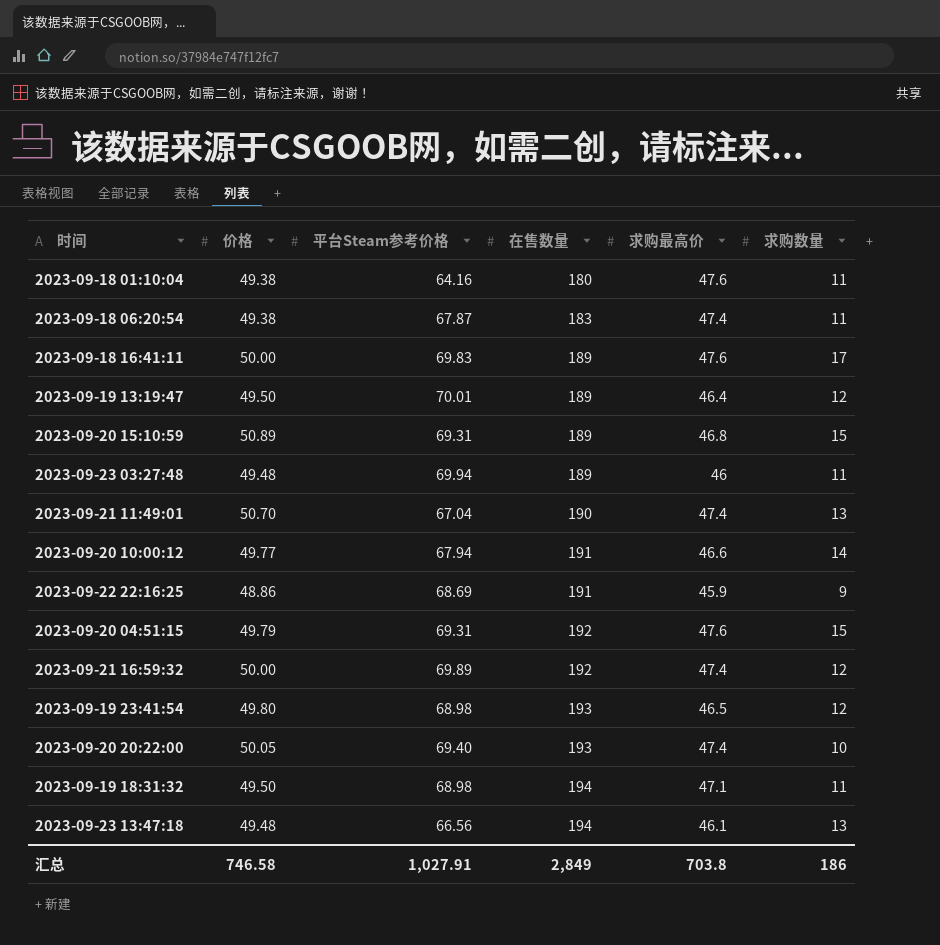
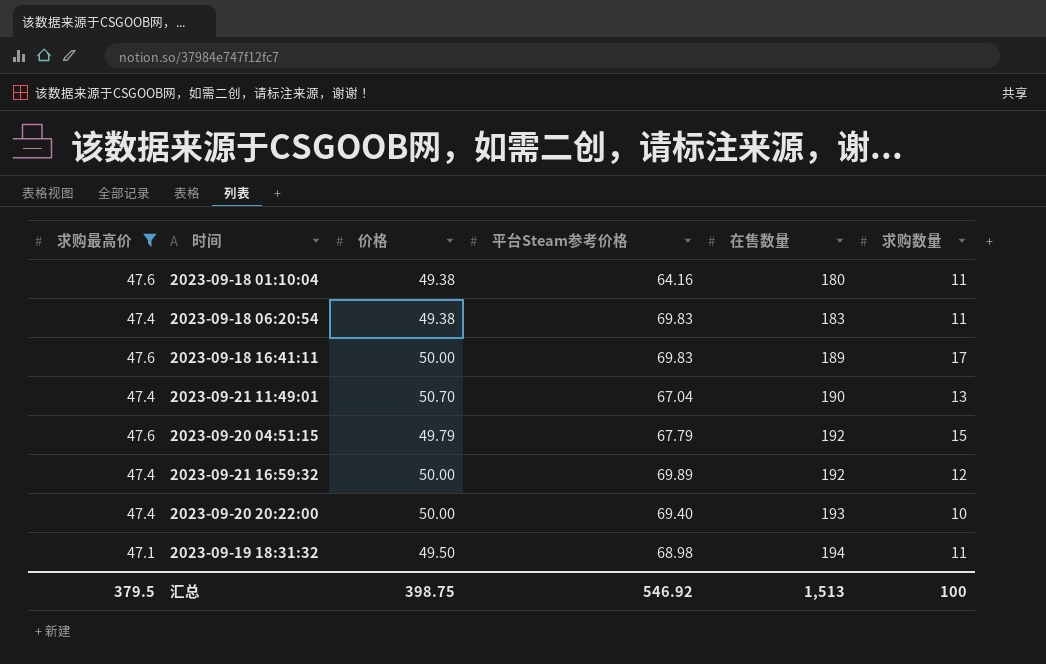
filter: none -> 求购最高价 >= 47.1
column 求购最高价 | position: 5 -> 1
2023-09-18 06:20:54 | 平台Steam参考价格: 67.87 -> 69.83
2023-09-20 04:51:15 | 平台Steam参考价格: 69.31 -> 67.79
2023-09-20 20:22:00 | 价格: 50.05 -> 50.00
汇总 | 求购最高价: 703.8 -> 379.5
汇总 | 价格: 746.58 -> 398.75
汇总 | 平台Steam参考价格: 1,027.91 -> 546.92
汇总 | 在售数量: 2,849 -> 1,513
汇总 | 求购数量: 186 -> 100

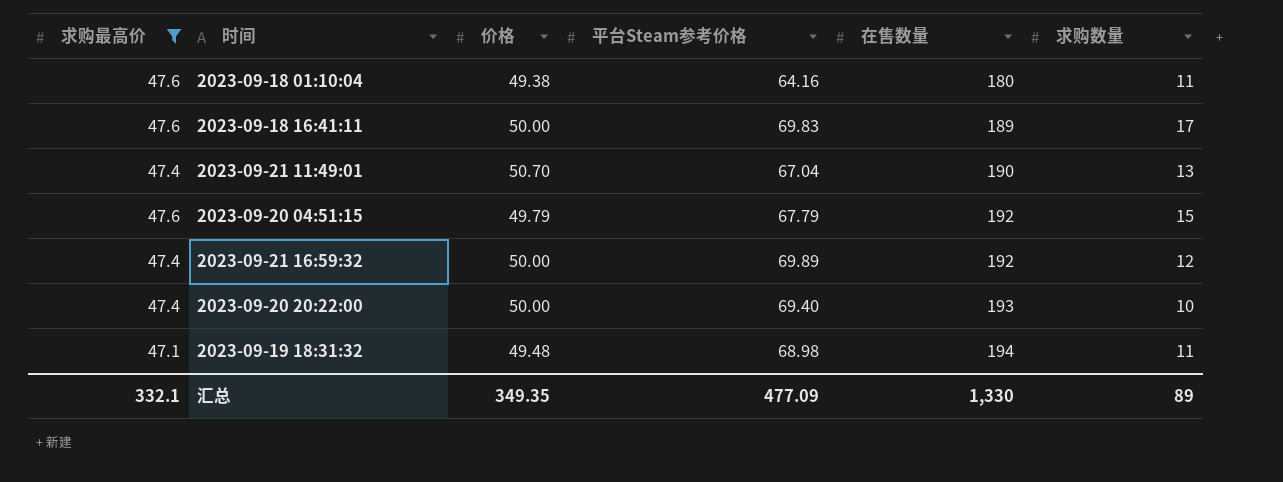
row 2023-09-18 06:20:54: 47.4 | 49.38 | 69.83 | 183 | 11 -> none
2023-09-19 18:31:32 | 价格: 49.50 -> 49.48
汇总 | 求购最高价: 379.5 -> 332.1
汇总 | 价格: 398.75 -> 349.35
汇总 | 平台Steam参考价格: 546.92 -> 477.09
汇总 | 在售数量: 1,513 -> 1,330
汇总 | 求购数量: 100 -> 89

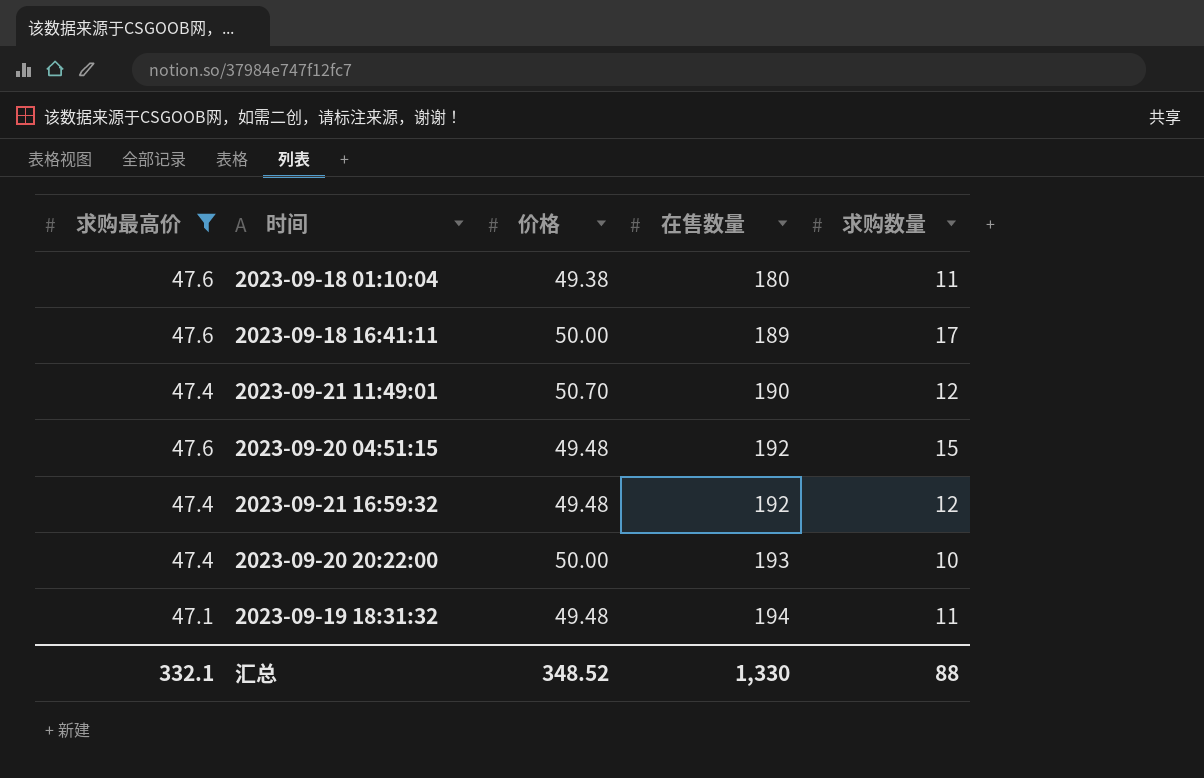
column 平台Steam参考价格 | position: 4 -> none
2023-09-21 11:49:01 | 求购数量: 13 -> 12
2023-09-20 04:51:15 | 价格: 49.79 -> 49.48
2023-09-21 16:59:32 | 价格: 50.00 -> 49.48
汇总 | 价格: 349.35 -> 348.52
汇总 | 求购数量: 89 -> 88

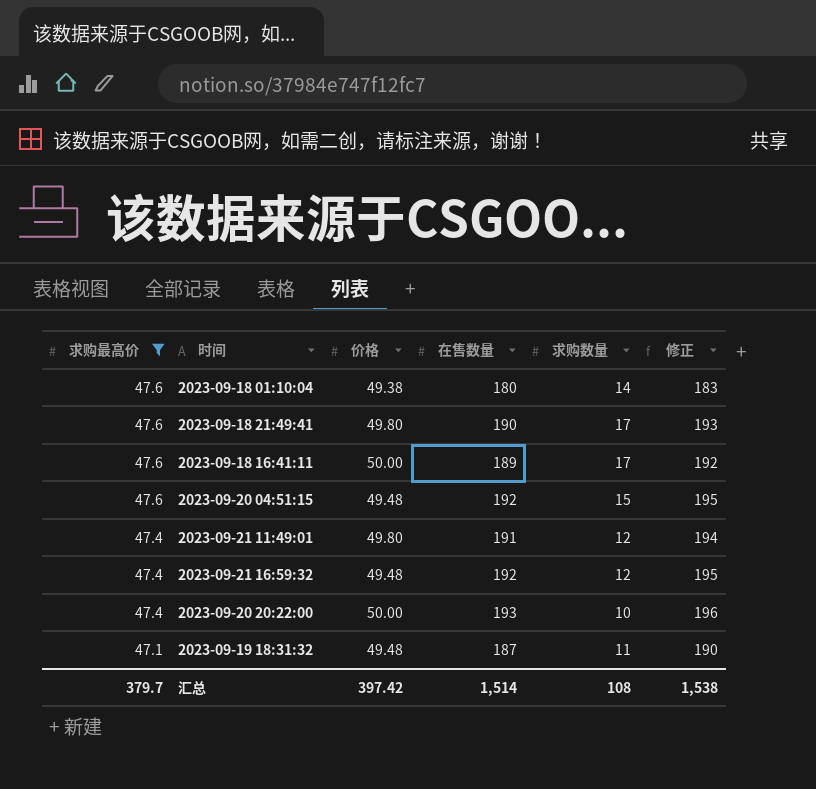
row order: 在售数量 ascending -> 求购最高价 descending
column 修正 | formula: none -> [在售数量] + 3
2023-09-18 01:10:04 | 求购数量: 11 -> 14
row 2023-09-18 21:49:41: none -> 47.6 | 49.80 | 190 | 17 | 193
2023-09-21 11:49:01 | 价格: 50.70 -> 49.80
2023-09-21 11:49:01 | 在售数量: 190 -> 191
2023-09-19 18:31:32 | 在售数量: 194 -> 187
汇总 | 求购最高价: 332.1 -> 379.7
汇总 | 价格: 348.52 -> 397.42
汇总 | 在售数量: 1,330 -> 1,514
汇总 | 求购数量: 88 -> 108

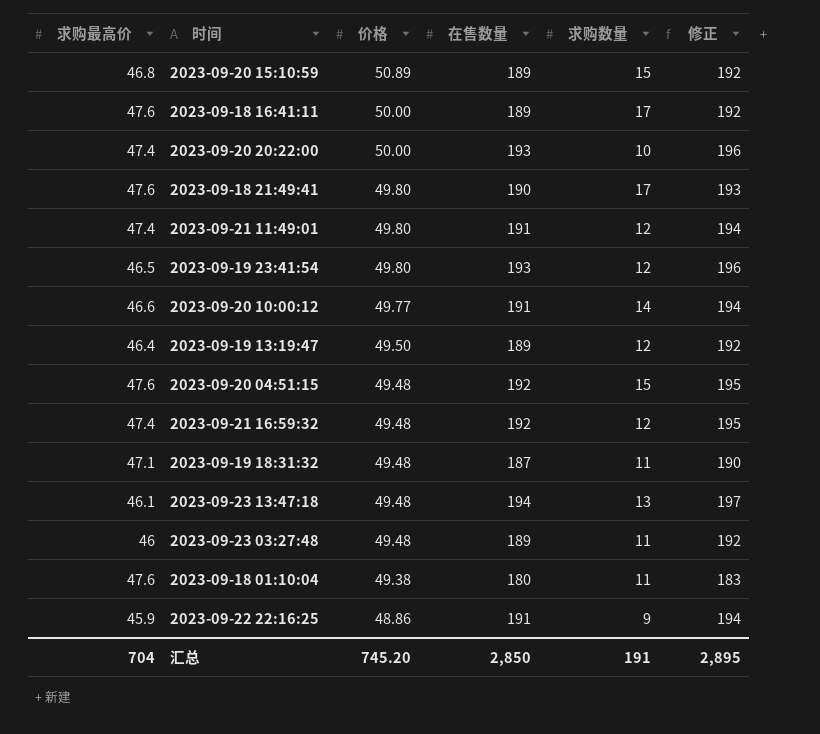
filter: 求购最高价 >= 47.1 -> none
row order: 求购最高价 descending -> 价格 descending
2023-09-18 01:10:04 | 求购数量: 14 -> 11
汇总 | 求购最高价: 379.7 -> 704
汇总 | 价格: 397.42 -> 745.20
汇总 | 在售数量: 1,514 -> 2,850
汇总 | 求购数量: 108 -> 191
汇总 | 修正: 1,538 -> 2,895

